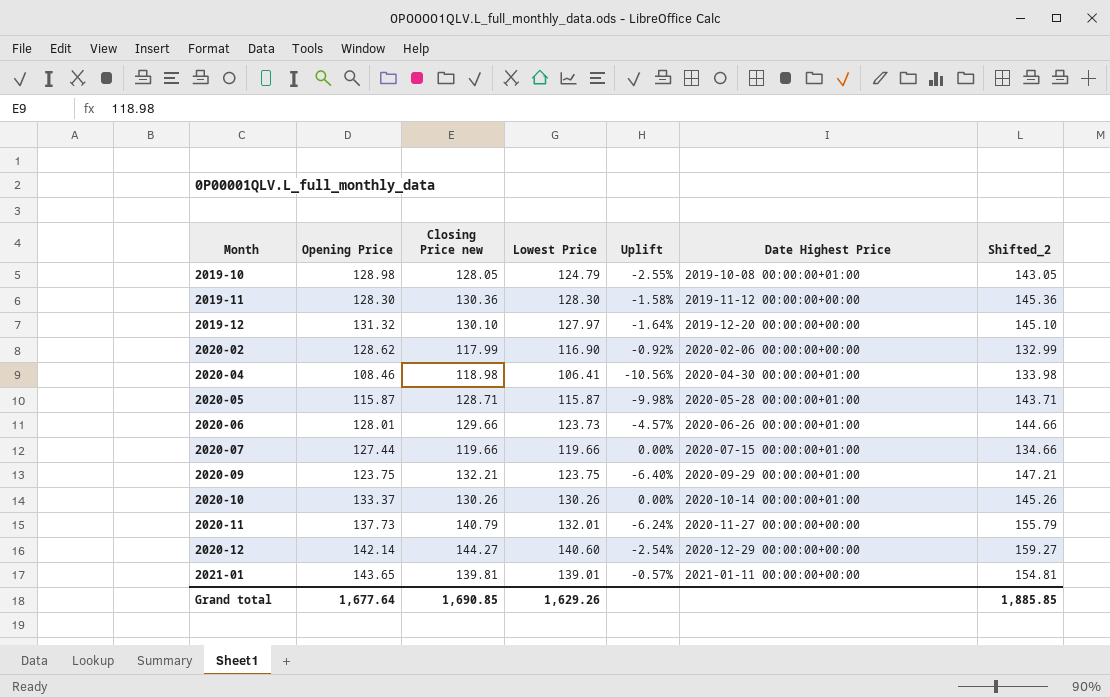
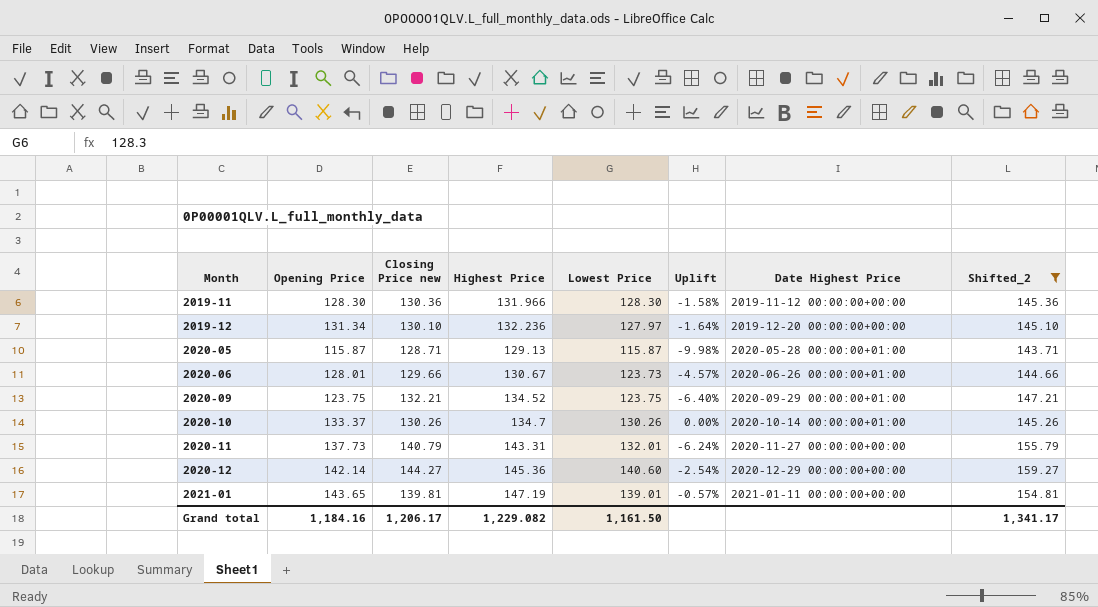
filter: none -> Shifted_2 >= 143.71
column Highest Price | position: none -> 4
2019-12 | Opening Price: 131.32 -> 131.34
Grand total | Opening Price: 1,677.64 -> 1,184.16
Grand total | Closing Price new: 1,690.85 -> 1,206.17
Grand total | Lowest Price: 1,629.26 -> 1,161.50
Grand total | Shifted_2: 1,885.85 -> 1,341.17

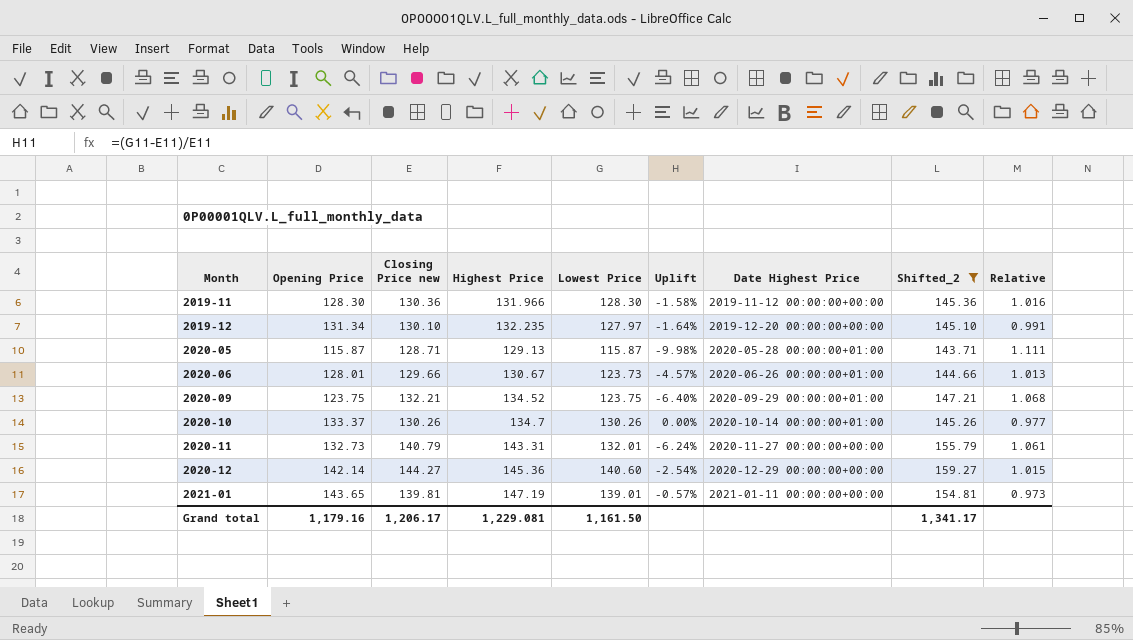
column Relative | formula: none -> [Closing Price new] / [Opening Price]
2019-12 | Highest Price: 132.236 -> 132.235
2020-11 | Opening Price: 137.73 -> 132.73
Grand total | Opening Price: 1,184.16 -> 1,179.16
Grand total | Highest Price: 1,229.082 -> 1,229.081

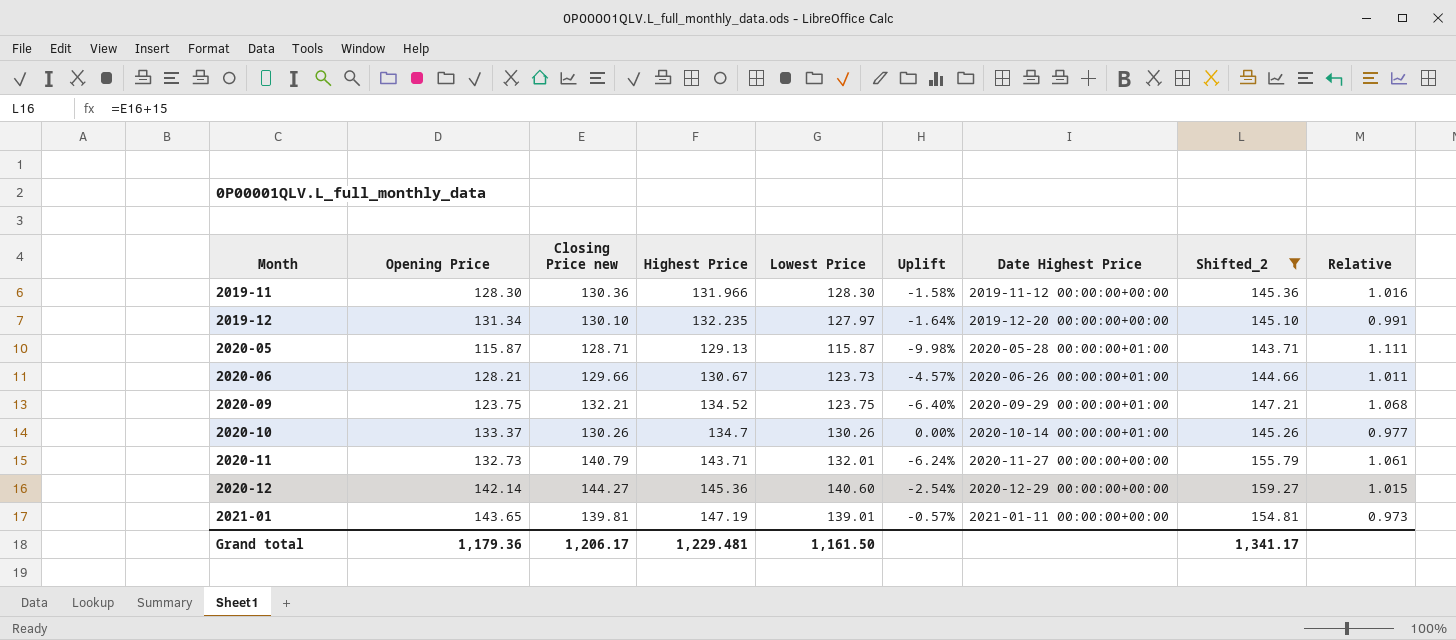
2020-06 | Opening Price: 128.01 -> 128.21
2020-06 | Relative: 1.013 -> 1.011
2020-11 | Highest Price: 143.31 -> 143.71
Grand total | Opening Price: 1,179.16 -> 1,179.36
Grand total | Highest Price: 1,229.081 -> 1,229.481

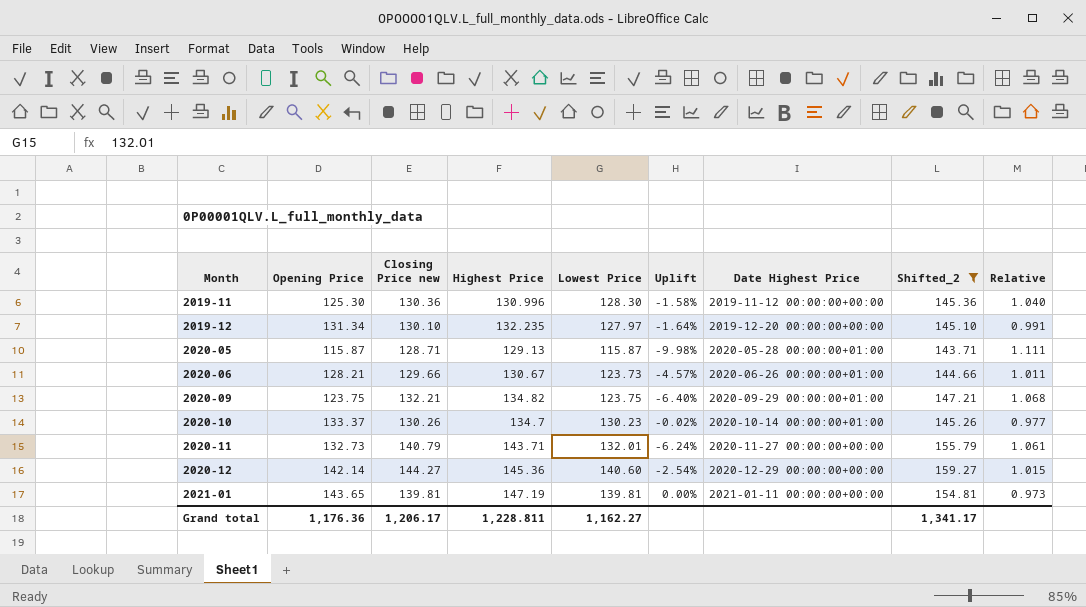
2019-11 | Opening Price: 128.30 -> 125.30
2019-11 | Highest Price: 131.966 -> 130.996
2019-11 | Relative: 1.016 -> 1.040
2020-09 | Highest Price: 134.52 -> 134.82
2020-10 | Lowest Price: 130.26 -> 130.23
2020-10 | Uplift: 0.00% -> -0.02%
2021-01 | Lowest Price: 139.01 -> 139.81
2021-01 | Uplift: -0.57% -> 0.00%
Grand total | Opening Price: 1,179.36 -> 1,176.36
Grand total | Highest Price: 1,229.481 -> 1,228.811
Grand total | Lowest Price: 1,161.50 -> 1,162.27

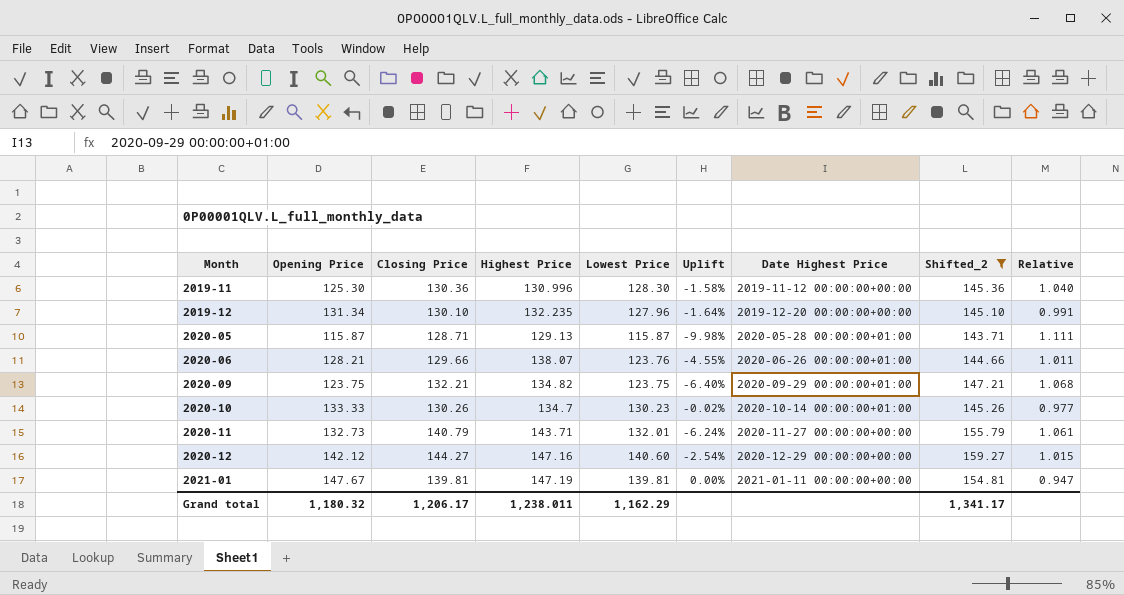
column name: Closing Price new -> Closing Price
2019-12 | Lowest Price: 127.97 -> 127.96
2020-06 | Highest Price: 130.67 -> 138.07
2020-06 | Lowest Price: 123.73 -> 123.76
2020-06 | Uplift: -4.57% -> -4.55%
2020-10 | Opening Price: 133.37 -> 133.33
2020-12 | Opening Price: 142.14 -> 142.12
2020-12 | Highest Price: 145.36 -> 147.16
2021-01 | Opening Price: 143.65 -> 147.67
2021-01 | Relative: 0.973 -> 0.947
Grand total | Opening Price: 1,176.36 -> 1,180.32
Grand total | Highest Price: 1,228.811 -> 1,238.011
Grand total | Lowest Price: 1,162.27 -> 1,162.29

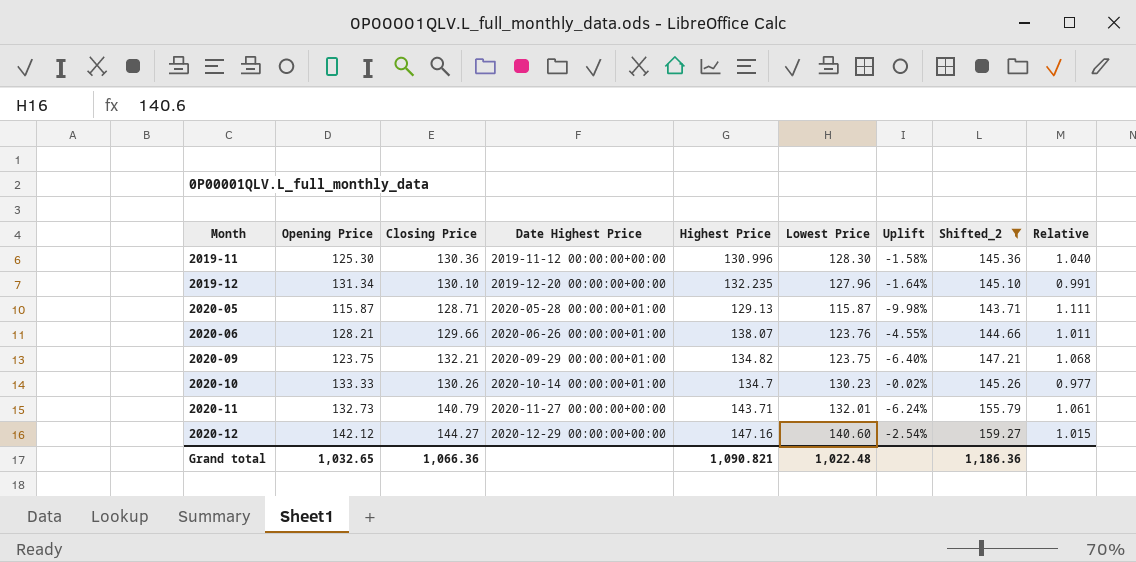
column Date Highest Price | position: 7 -> 4
row 2021-01: 147.67 | 139.81 | 147.19 | 139.81 | 0.00% | 2021-01-11 00:00:00+00:00 | 154.81 | 0.947 -> none
Grand total | Opening Price: 1,180.32 -> 1,032.65
Grand total | Closing Price: 1,206.17 -> 1,066.36
Grand total | Highest Price: 1,238.011 -> 1,090.821
Grand total | Lowest Price: 1,162.29 -> 1,022.48
Grand total | Shifted_2: 1,341.17 -> 1,186.36

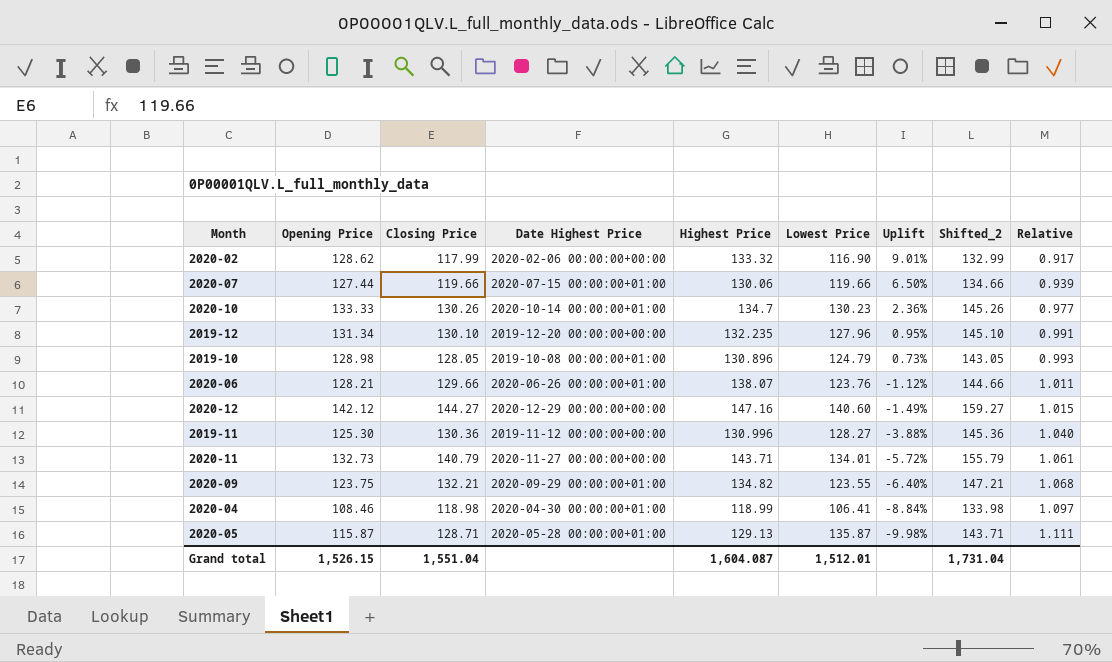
filter: Shifted_2 >= 143.71 -> none
row order: Month ascending -> Uplift descending
column Uplift | formula: ([Lowest Price] - [Closing Price]) / [Closing Price] -> ([Opening Price] - [Closing Price]) / [Closing Price]
2019-11 | Lowest Price: 128.30 -> 128.27
2020-11 | Lowest Price: 132.01 -> 134.01
2020-09 | Lowest Price: 123.75 -> 123.55
2020-05 | Lowest Price: 115.87 -> 135.87
Grand total | Opening Price: 1,032.65 -> 1,526.15
Grand total | Closing Price: 1,066.36 -> 1,551.04
Grand total | Highest Price: 1,090.821 -> 1,604.087
Grand total | Lowest Price: 1,022.48 -> 1,512.01
Grand total | Shifted_2: 1,186.36 -> 1,731.04

